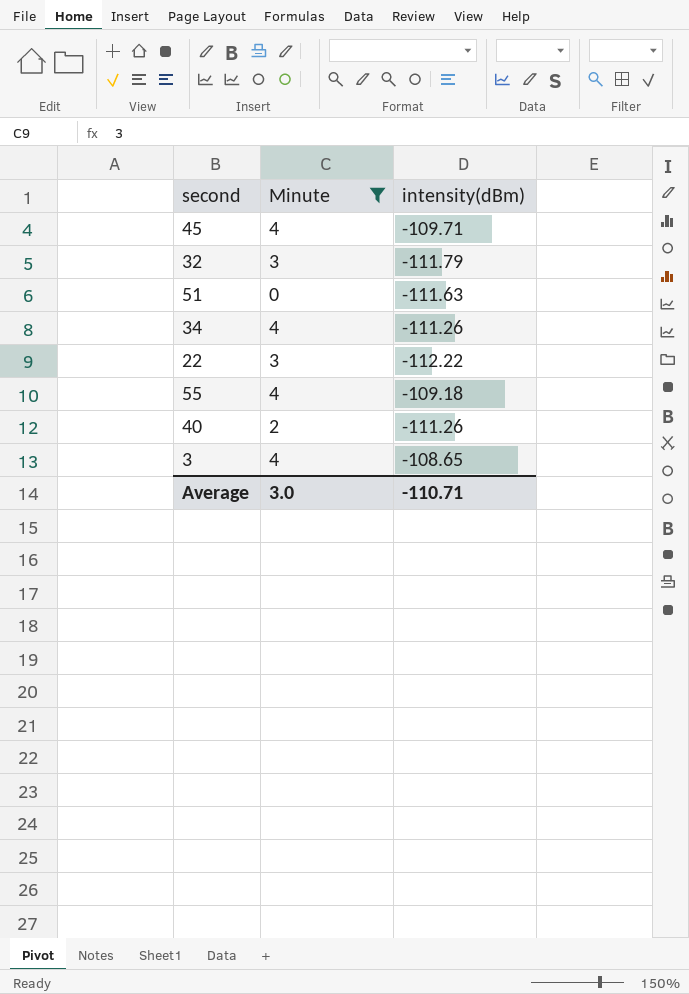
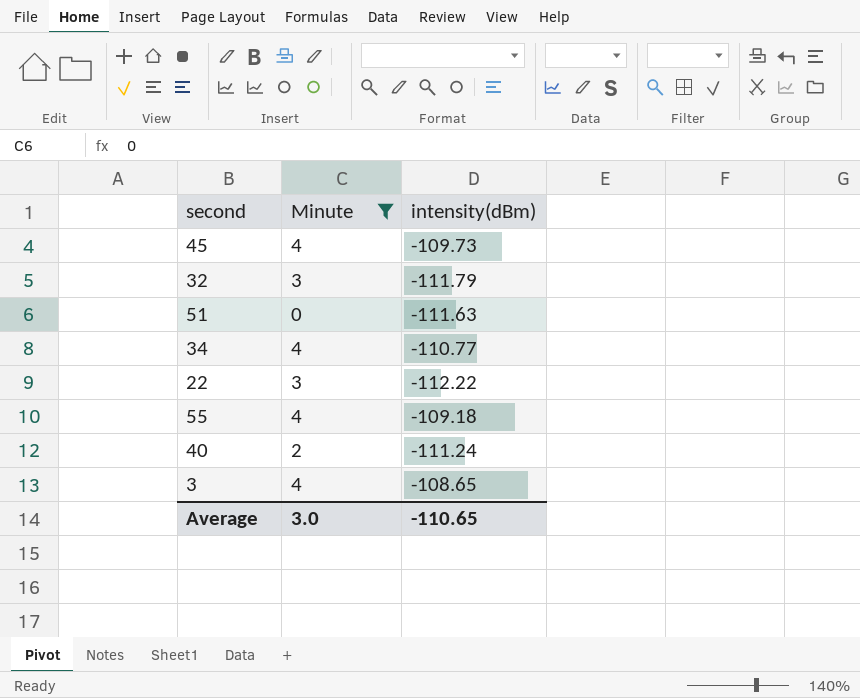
45 | intensity(dBm): -109.71 -> -109.73
34 | intensity(dBm): -111.26 -> -110.77
40 | intensity(dBm): -111.26 -> -111.24
Average | intensity(dBm): -110.71 -> -110.65

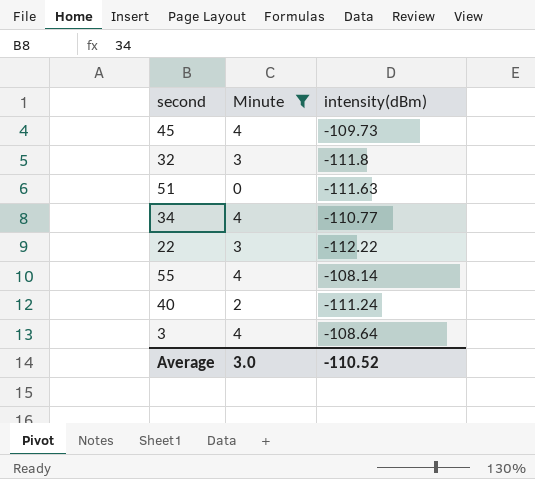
32 | intensity(dBm): -111.79 -> -111.8
55 | intensity(dBm): -109.18 -> -108.14
3 | intensity(dBm): -108.65 -> -108.64
Average | intensity(dBm): -110.65 -> -110.52

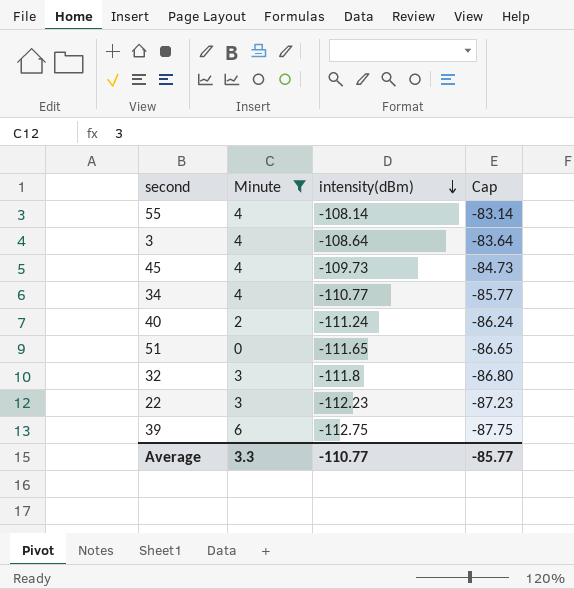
row order: none -> intensity(dBm) descending
column Cap | formula: none -> [intensity(dBm)] + 25
51 | intensity(dBm): -111.63 -> -111.65
22 | intensity(dBm): -112.22 -> -112.23
row 39: none -> 6 | -112.75 | -87.75
Average | Minute: 3.0 -> 3.3
Average | intensity(dBm): -110.52 -> -110.77

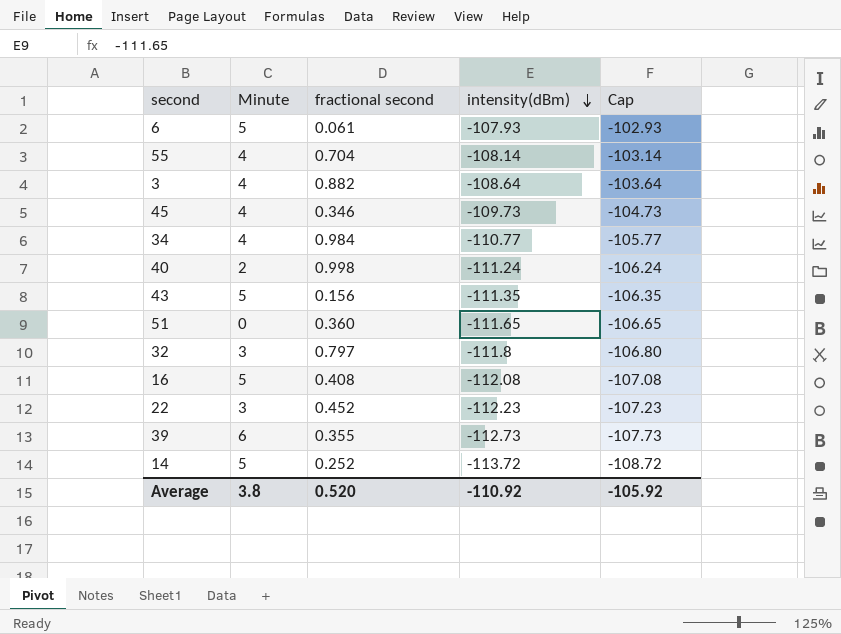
filter: Minute != 5 -> none
column fractional second | position: none -> 3
column Cap | formula: [intensity(dBm)] + 25 -> [intensity(dBm)] + 5
39 | intensity(dBm): -112.75 -> -112.73
Average | Minute: 3.3 -> 3.8
Average | intensity(dBm): -110.77 -> -110.92
Average | Cap: -85.77 -> -105.92

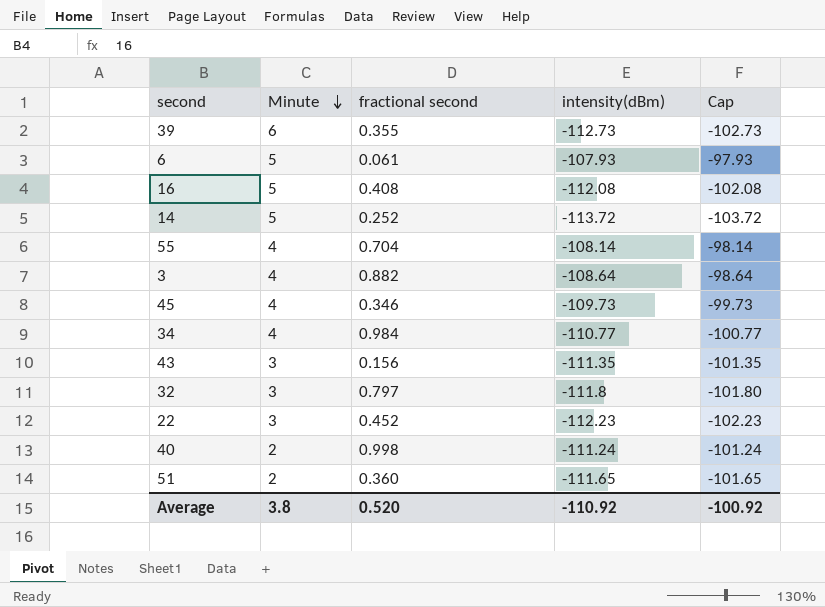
row order: intensity(dBm) descending -> Minute descending
column Cap | formula: [intensity(dBm)] + 5 -> [intensity(dBm)] + 10
43 | Minute: 5 -> 3
51 | Minute: 0 -> 2
Average | Cap: -105.92 -> -100.92

